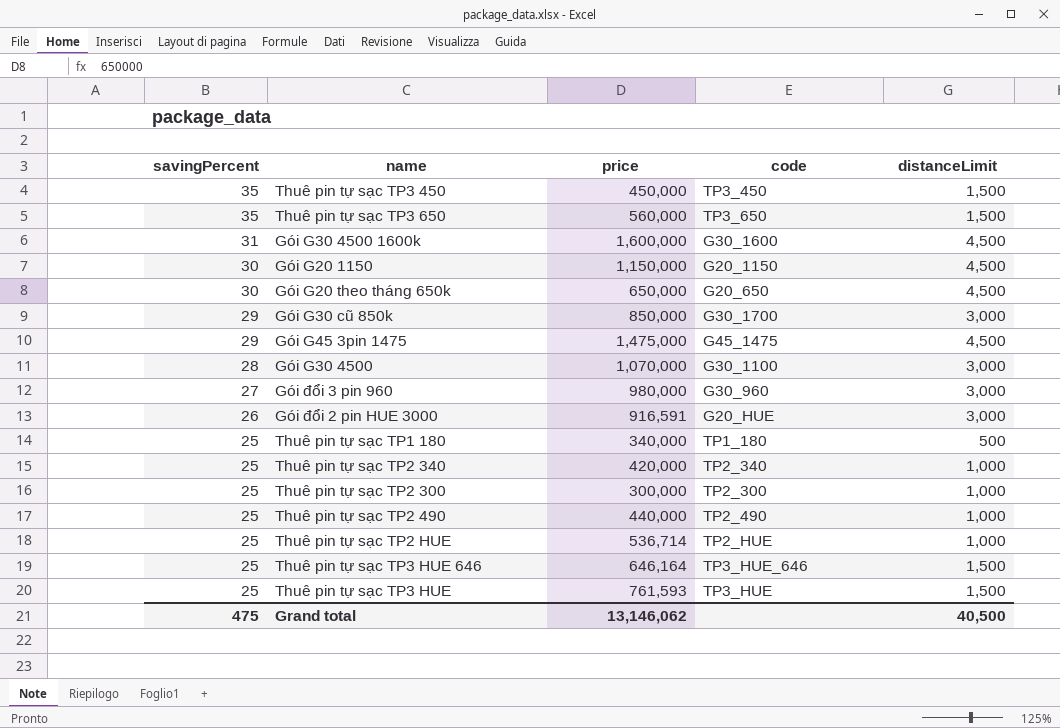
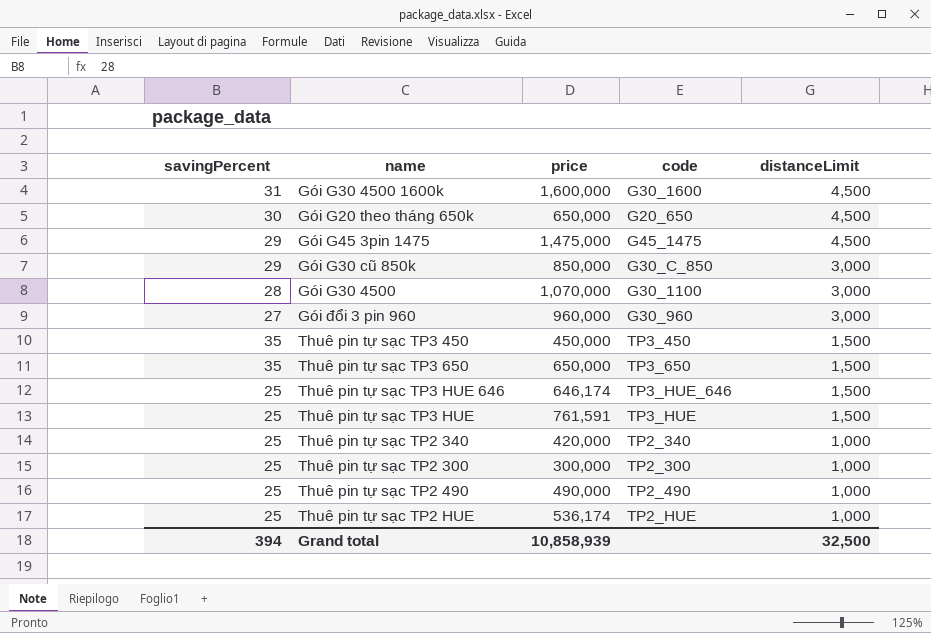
row order: savingPercent descending -> distanceLimit descending
row Gói G20 1150: 30 | 1,150,000 | G20_1150 | 4,500 -> none
row Gói đổi 2 pin HUE 3000: 26 | 916,591 | G20_HUE | 3,000 -> none
row Thuê pin tự sạc TP1 180: 25 | 340,000 | TP1_180 | 500 -> none
Gói G30 cũ 850k | code: G30_1700 -> G30_C_850
Gói đổi 3 pin 960 | price: 980,000 -> 960,000
Thuê pin tự sạc TP3 650 | price: 560,000 -> 650,000
Thuê pin tự sạc TP3 HUE 646 | price: 646,164 -> 646,174
Thuê pin tự sạc TP3 HUE | price: 761,593 -> 761,591
Thuê pin tự sạc TP2 490 | price: 440,000 -> 490,000
Thuê pin tự sạc TP2 HUE | price: 536,714 -> 536,174
Grand total | savingPercent: 475 -> 394
Grand total | price: 13,146,062 -> 10,858,939
Grand total | distanceLimit: 40,500 -> 32,500

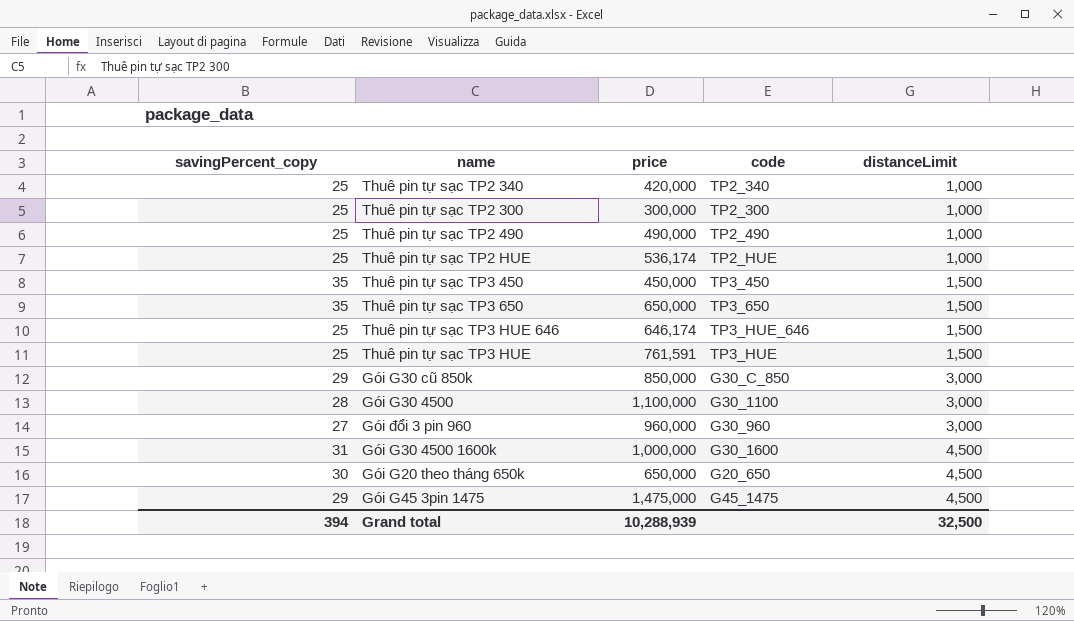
row order: distanceLimit descending -> distanceLimit ascending
column name: savingPercent -> savingPercent_copy
Gói G30 4500 | price: 1,070,000 -> 1,100,000
Gói G30 4500 1600k | price: 1,600,000 -> 1,000,000
Grand total | price: 10,858,939 -> 10,288,939

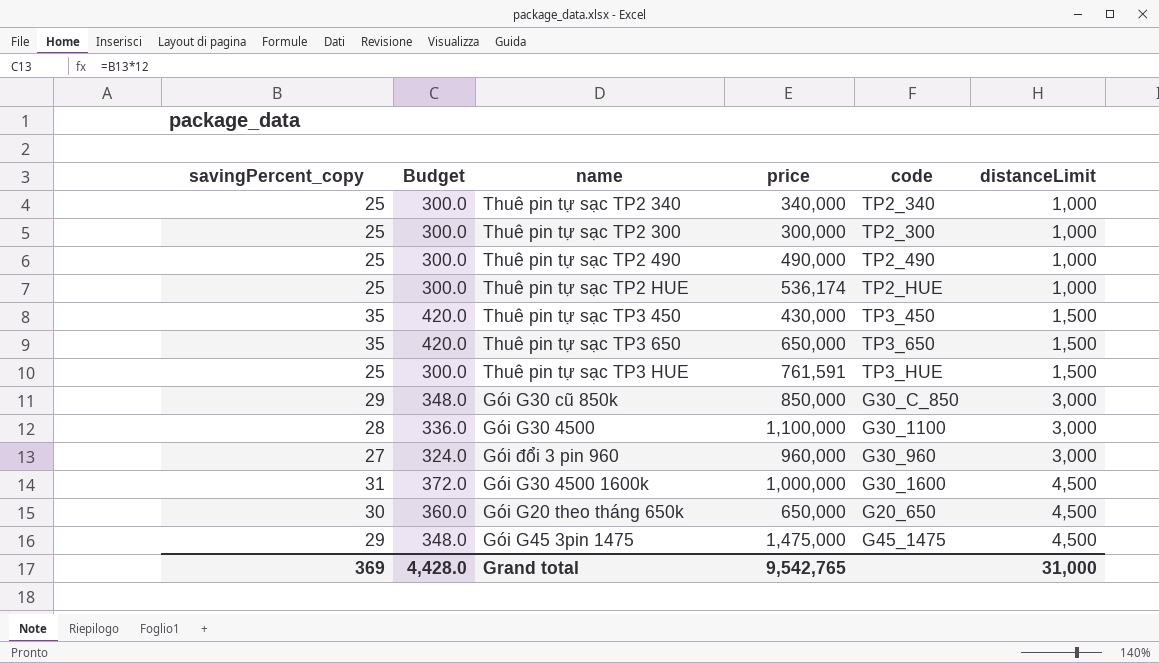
column Budget | formula: none -> [savingPercent_copy] * 12
row Thuê pin tự sạc TP3 HUE 646: 25 | 646,174 | TP3_HUE_646 | 1,500 -> none
Thuê pin tự sạc TP2 340 | price: 420,000 -> 340,000
Thuê pin tự sạc TP3 450 | price: 450,000 -> 430,000
Grand total | savingPercent_copy: 394 -> 369
Grand total | price: 10,288,939 -> 9,542,765
Grand total | distanceLimit: 32,500 -> 31,000

